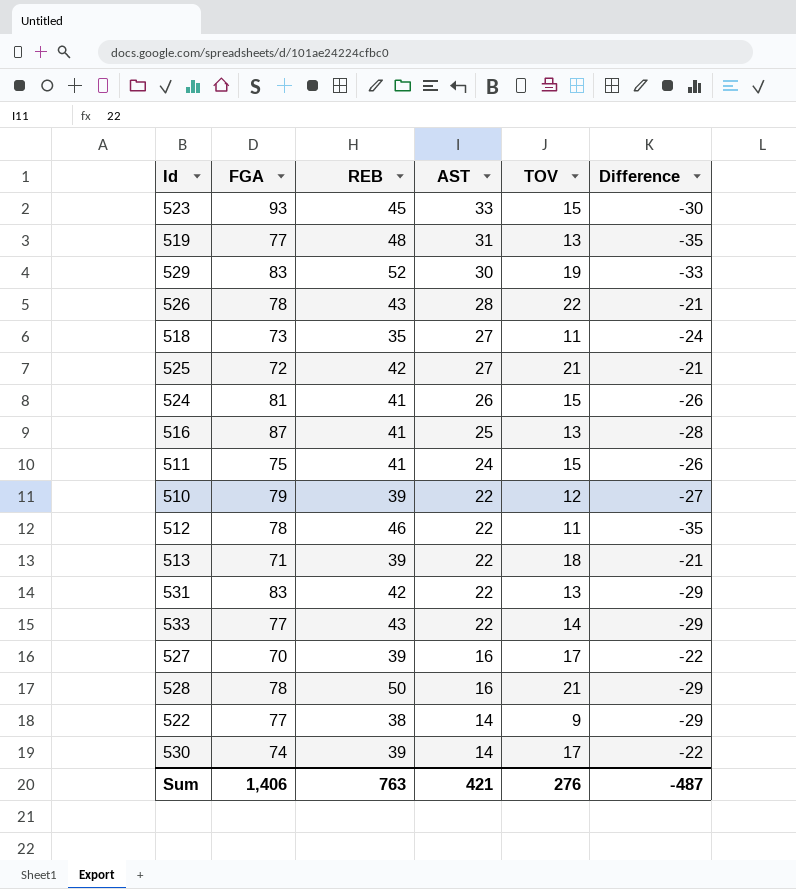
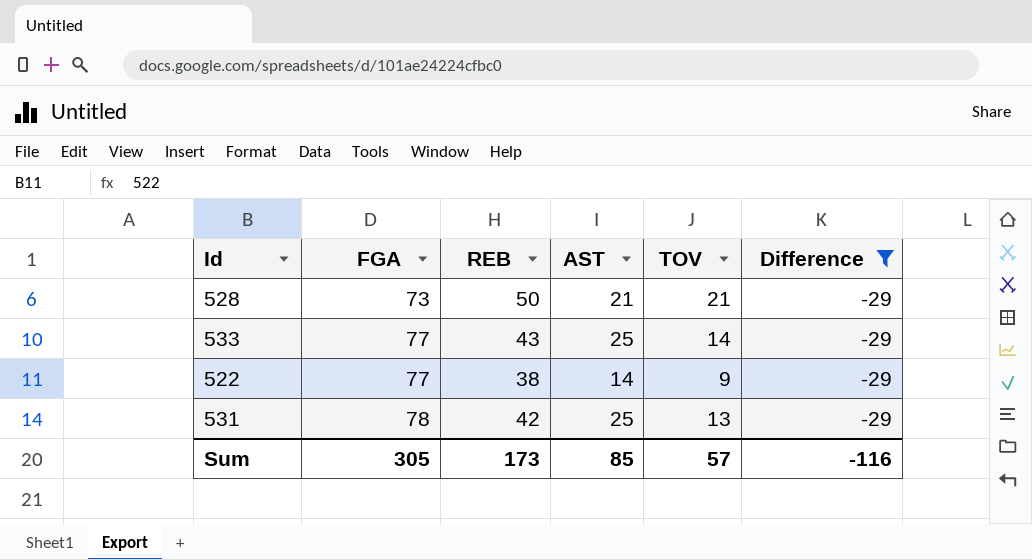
filter: none -> Difference = -29
row order: AST descending -> FGA ascending
528 | FGA: 78 -> 73
528 | AST: 16 -> 21
533 | AST: 22 -> 25
531 | FGA: 83 -> 78
531 | AST: 22 -> 25
Sum | FGA: 1,406 -> 305
Sum | REB: 763 -> 173
Sum | AST: 421 -> 85
Sum | TOV: 276 -> 57
Sum | Difference: -487 -> -116

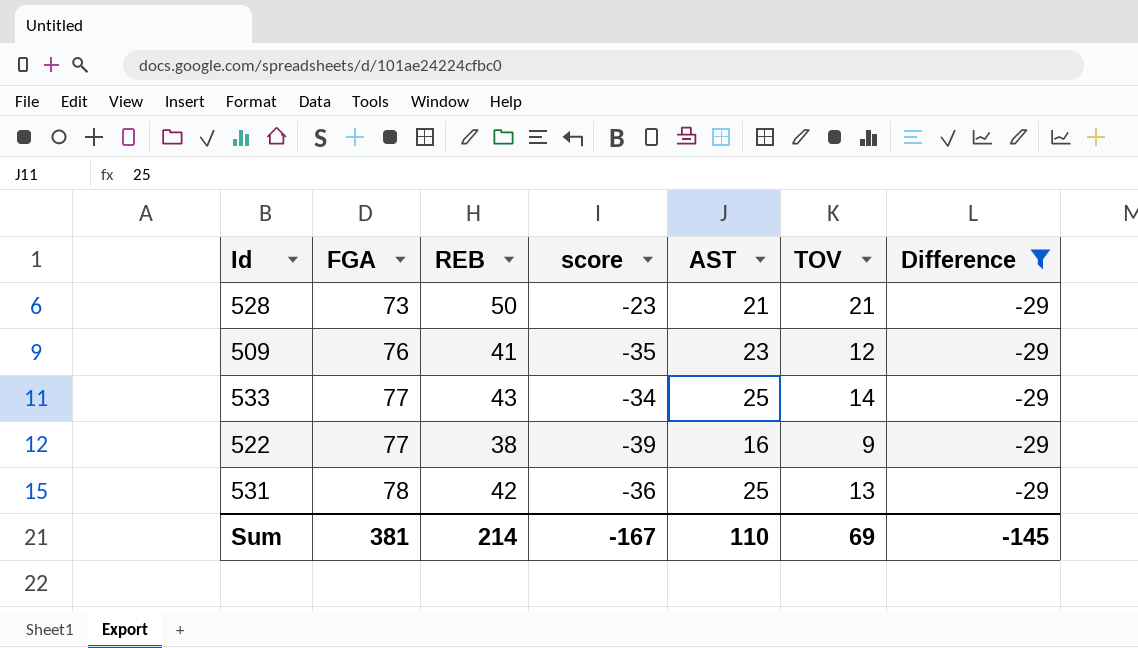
column score | formula: none -> [REB] - [FGA]
row 509: none -> 76 | 41 | -35 | 23 | 12 | -29
522 | AST: 14 -> 16
Sum | FGA: 305 -> 381
Sum | REB: 173 -> 214
Sum | AST: 85 -> 110
Sum | TOV: 57 -> 69
Sum | Difference: -116 -> -145

